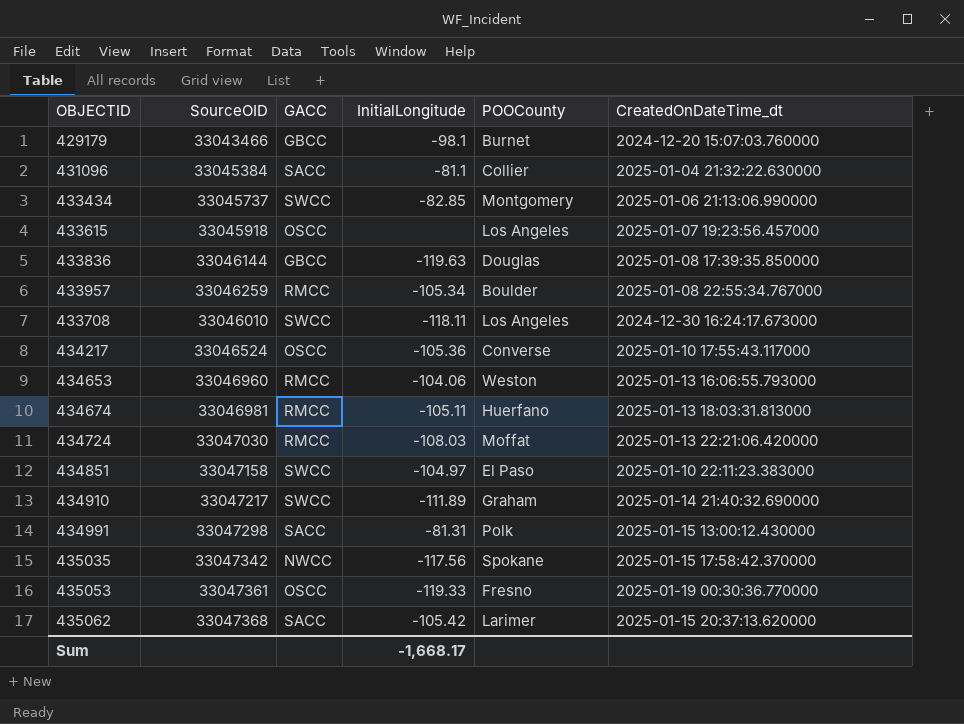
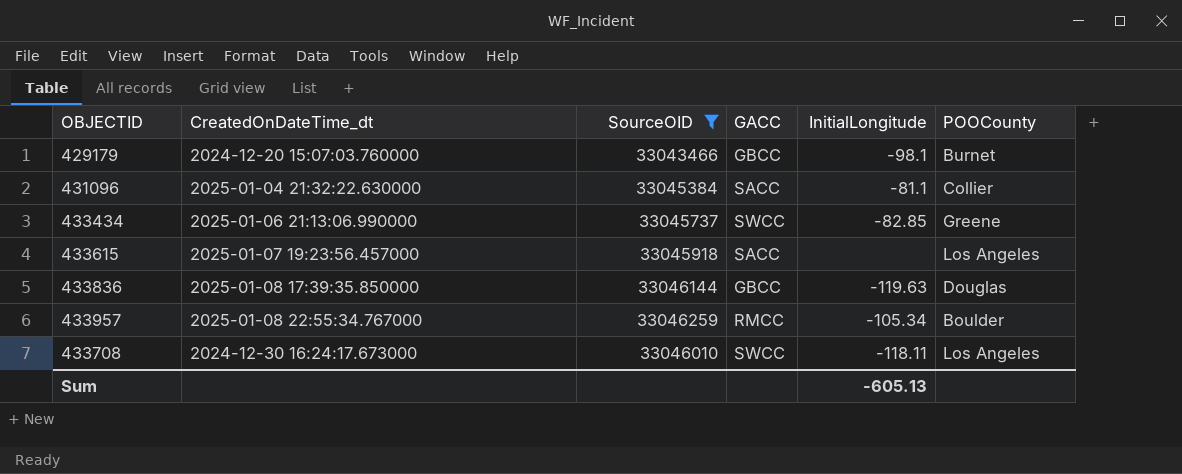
filter: none -> SourceOID <= 33046259
column CreatedOnDateTime_dt | position: 6 -> 2
433434 | POOCounty: Montgomery -> Greene
433615 | GACC: OSCC -> SACC
Sum | InitialLongitude: -1,668.17 -> -605.13

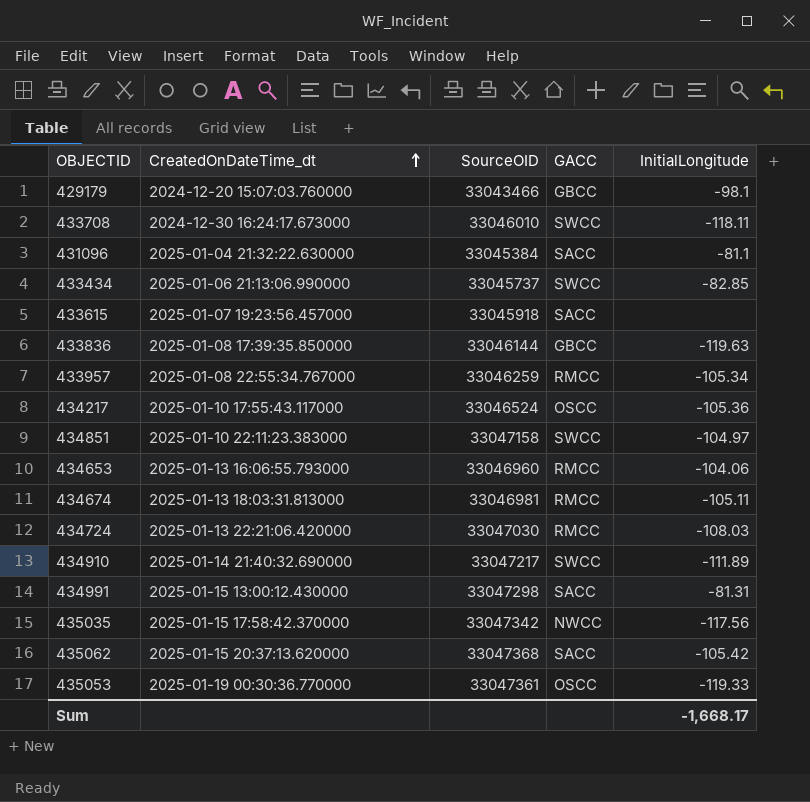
filter: SourceOID <= 33046259 -> none
row order: none -> CreatedOnDateTime_dt ascending
column POOCounty | position: 6 -> none
Sum | InitialLongitude: -605.13 -> -1,668.17

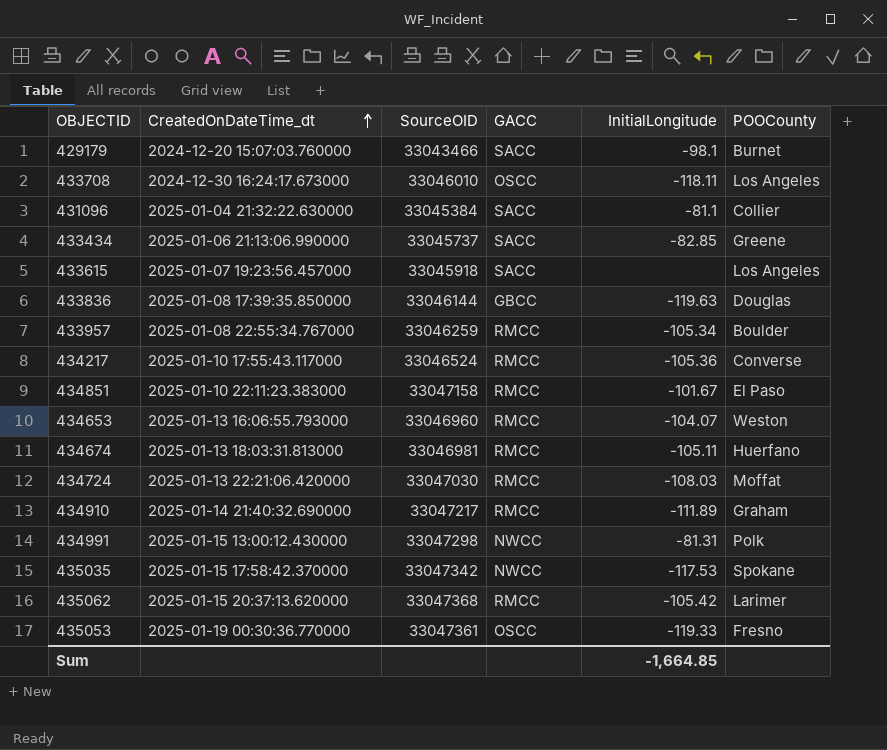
column POOCounty | position: none -> 6
429179 | GACC: GBCC -> SACC
433708 | GACC: SWCC -> OSCC
433434 | GACC: SWCC -> SACC
434217 | GACC: OSCC -> RMCC
434851 | GACC: SWCC -> RMCC
434851 | InitialLongitude: -104.97 -> -101.67
434653 | InitialLongitude: -104.06 -> -104.07
434910 | GACC: SWCC -> RMCC
434991 | GACC: SACC -> NWCC
435035 | InitialLongitude: -117.56 -> -117.53
435062 | GACC: SACC -> RMCC
Sum | InitialLongitude: -1,668.17 -> -1,664.85

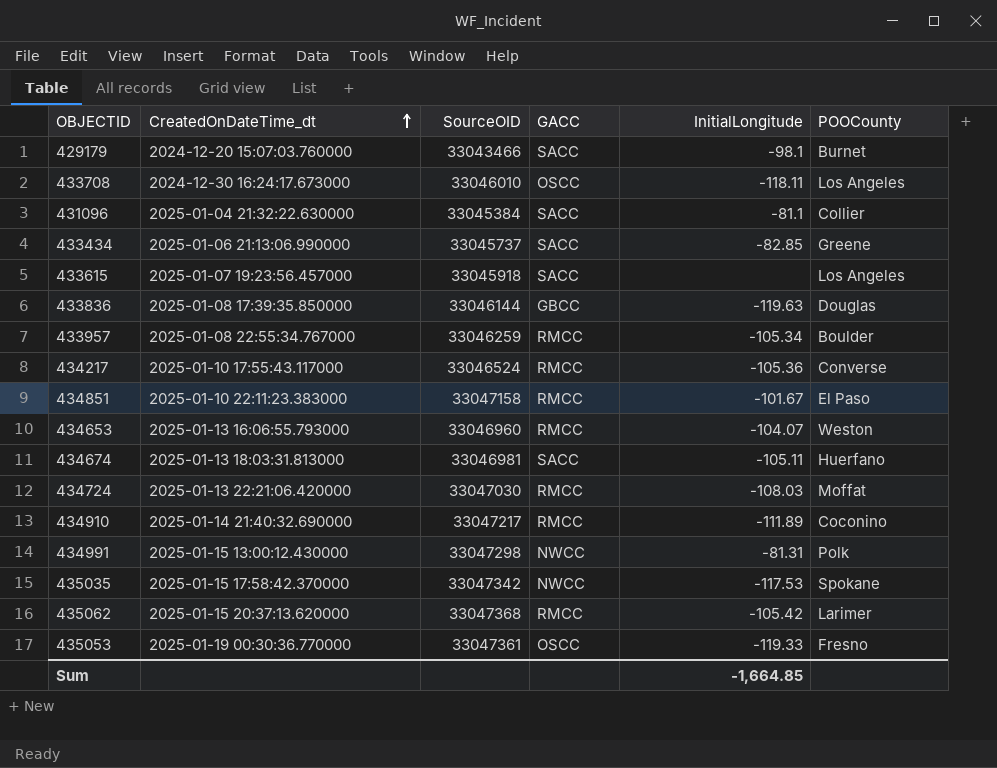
434674 | GACC: RMCC -> SACC
434910 | POOCounty: Graham -> Coconino

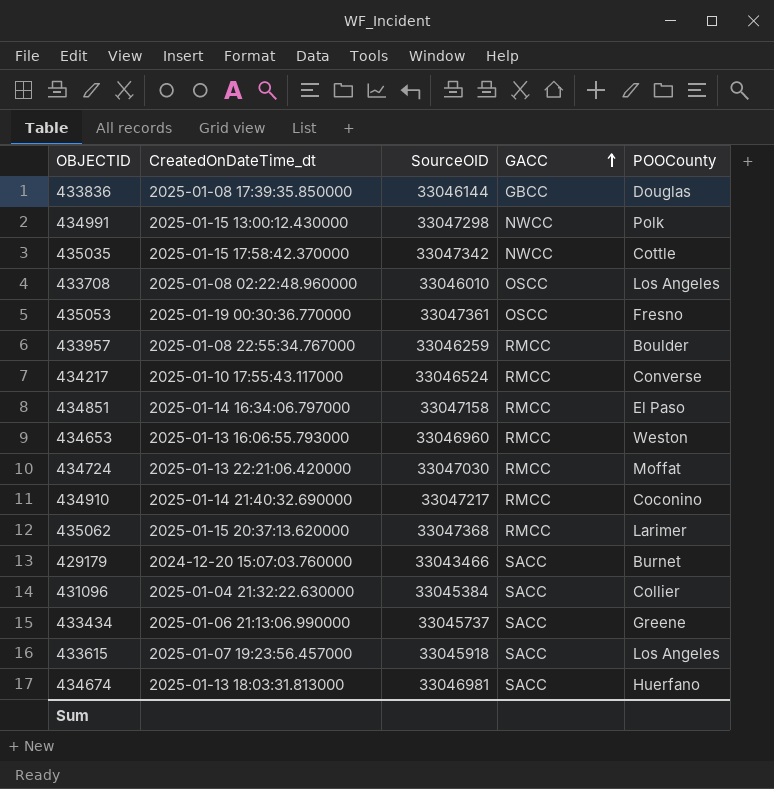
row order: CreatedOnDateTime_dt ascending -> GACC ascending
column InitialLongitude | position: 5 -> none
435035 | POOCounty: Spokane -> Cottle
433708 | CreatedOnDateTime_dt: 2024-12-30 16:24:17.673000 -> 2025-01-08 02:22:48.960000
434851 | CreatedOnDateTime_dt: 2025-01-10 22:11:23.383000 -> 2025-01-14 16:34:06.797000

